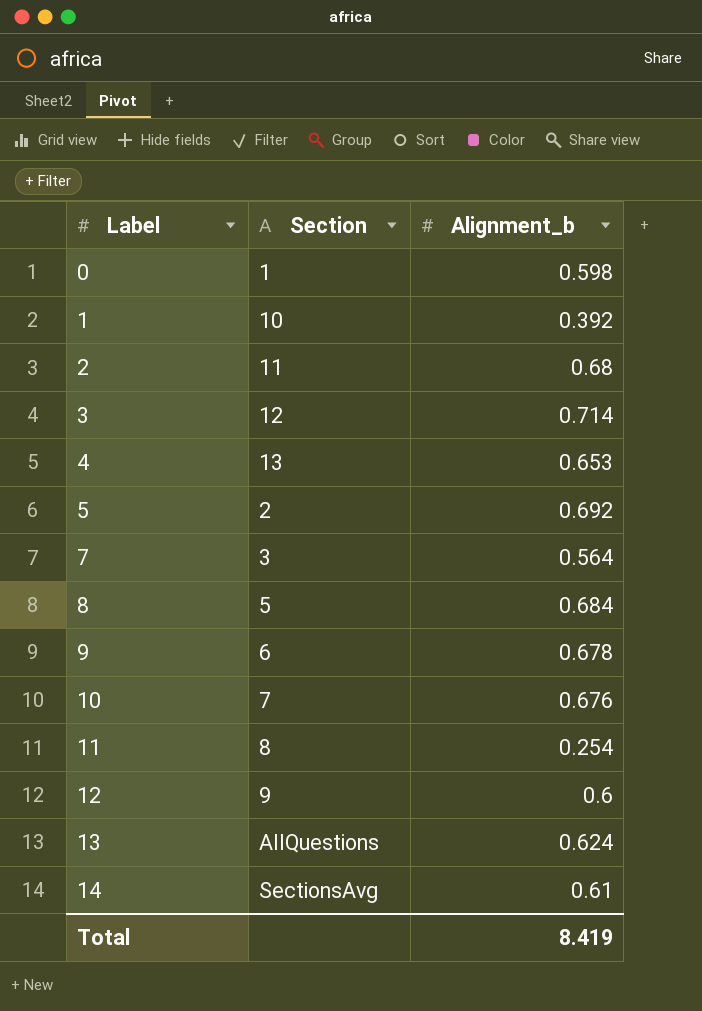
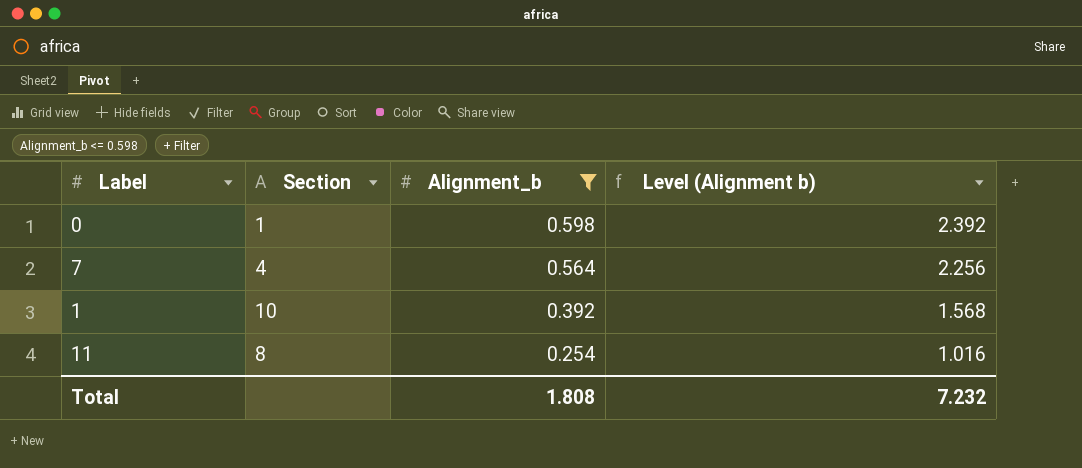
filter: none -> Alignment_b <= 0.598
row order: Label ascending -> Alignment_b descending
column Level (Alignment b) | formula: none -> [Alignment_b] * 4
7 | Section: 3 -> 4
Total | Alignment_b: 8.419 -> 1.808

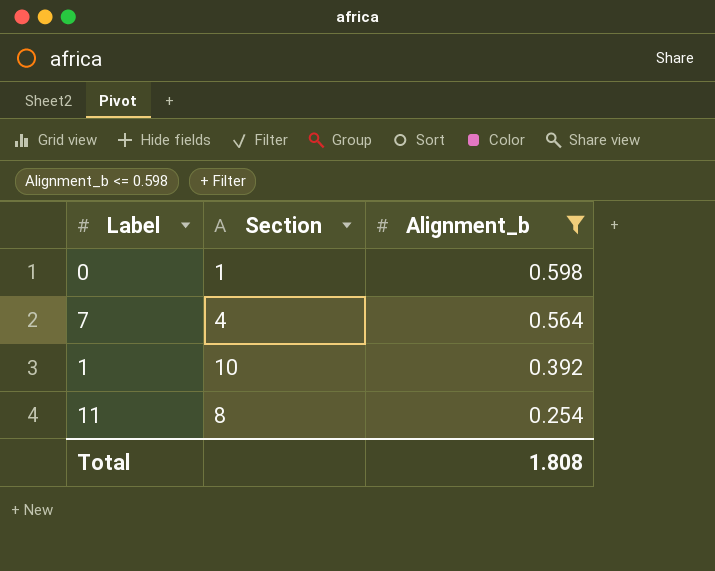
column Level (Alignment b) | formula: [Alignment_b] * 4 -> none

